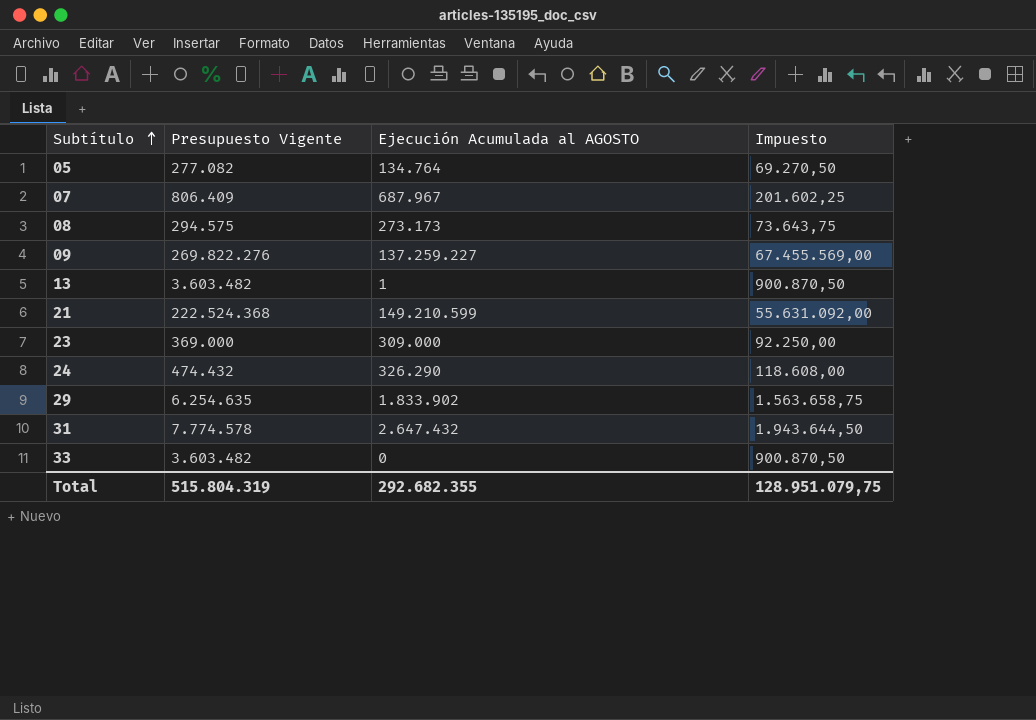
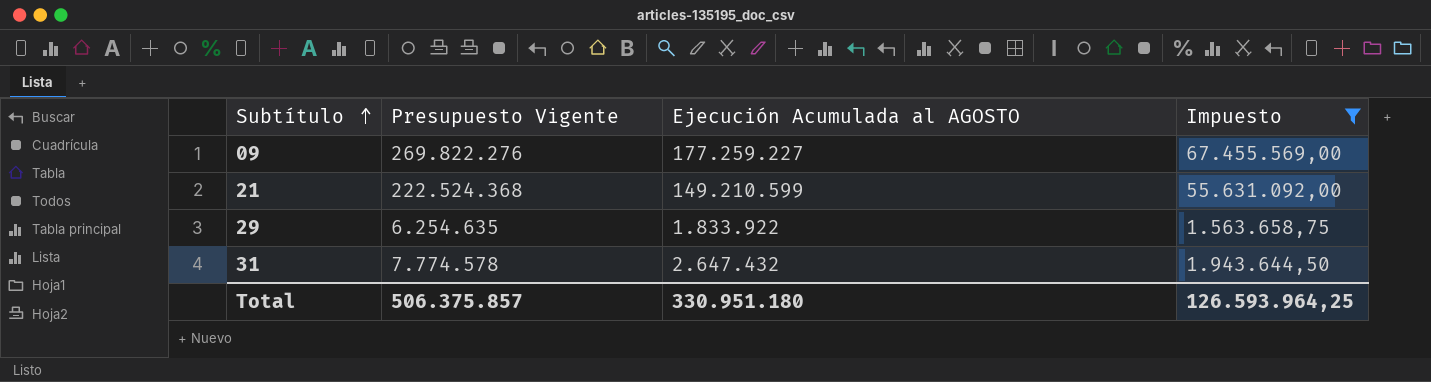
filter: none -> Impuesto >= 1.563.658,75
09 | Ejecución Acumulada al AGOSTO: 137.259.227 -> 177.259.227
29 | Ejecución Acumulada al AGOSTO: 1.833.902 -> 1.833.922
Total | Presupuesto Vigente: 515.804.319 -> 506.375.857
Total | Ejecución Acumulada al AGOSTO: 292.682.355 -> 330.951.180
Total | Impuesto: 128.951.079,75 -> 126.593.964,25

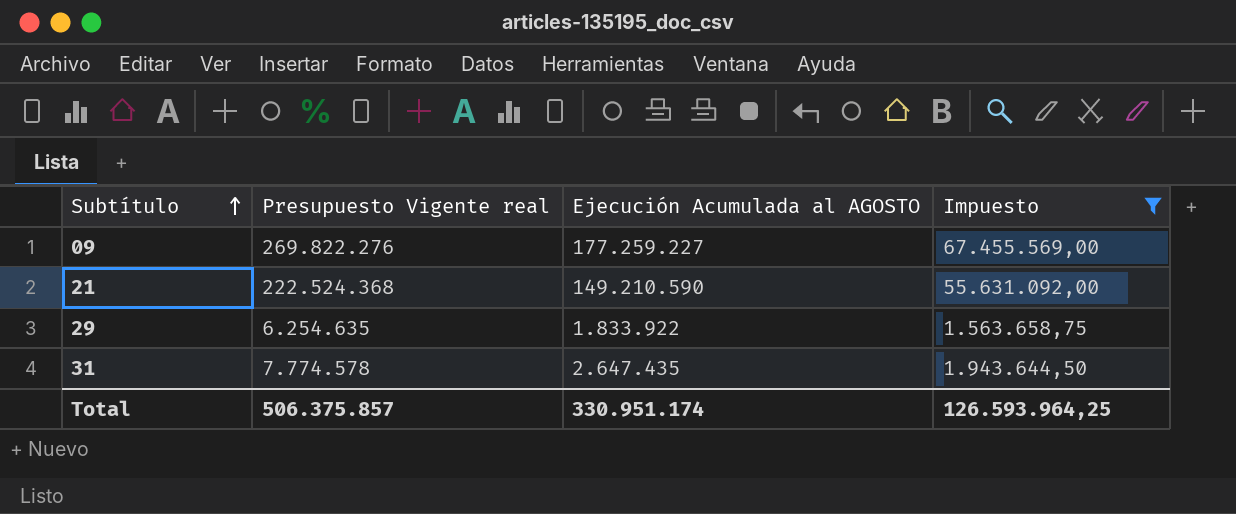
column name: Presupuesto Vigente -> Presupuesto Vigente real
21 | Ejecución Acumulada al AGOSTO: 149.210.599 -> 149.210.590
31 | Ejecución Acumulada al AGOSTO: 2.647.432 -> 2.647.435
Total | Ejecución Acumulada al AGOSTO: 330.951.180 -> 330.951.174

